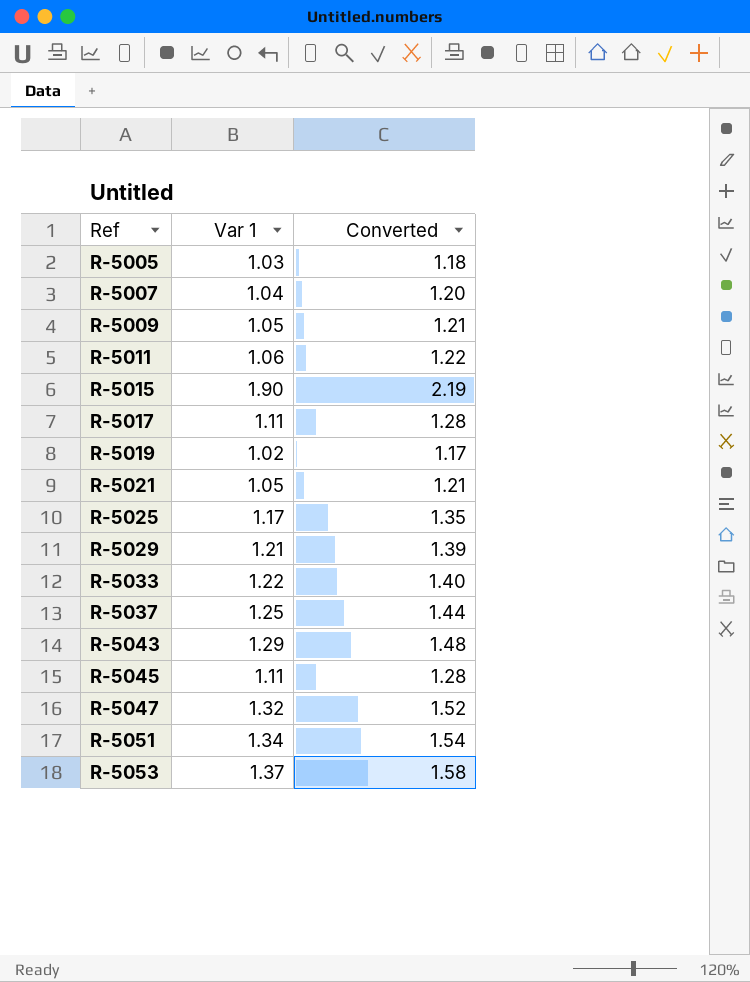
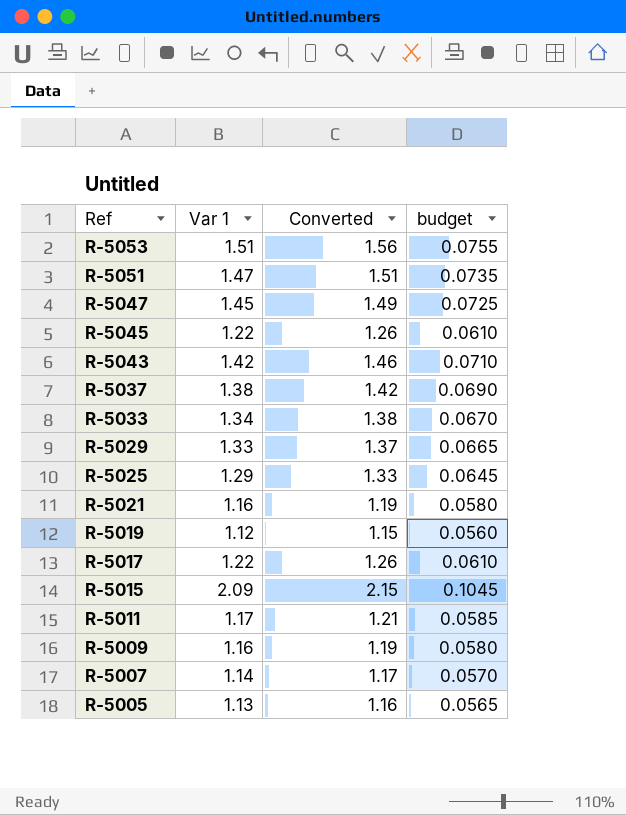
row order: Ref ascending -> Ref descending
column Converted | formula: [Var 1] * 1.15 -> [Var 1] * 1.03
column budget | formula: none -> [Var 1] * 0.05
R-5053 | Var 1: 1.37 -> 1.51
R-5051 | Var 1: 1.34 -> 1.47
R-5047 | Var 1: 1.32 -> 1.45
R-5045 | Var 1: 1.11 -> 1.22
R-5043 | Var 1: 1.29 -> 1.42
R-5037 | Var 1: 1.25 -> 1.38
R-5033 | Var 1: 1.22 -> 1.34
R-5029 | Var 1: 1.21 -> 1.33
R-5025 | Var 1: 1.17 -> 1.29
R-5021 | Var 1: 1.05 -> 1.16
R-5019 | Var 1: 1.02 -> 1.12
R-5017 | Var 1: 1.11 -> 1.22
R-5015 | Var 1: 1.90 -> 2.09
R-5011 | Var 1: 1.06 -> 1.17
R-5009 | Var 1: 1.05 -> 1.16
R-5007 | Var 1: 1.04 -> 1.14
R-5005 | Var 1: 1.03 -> 1.13

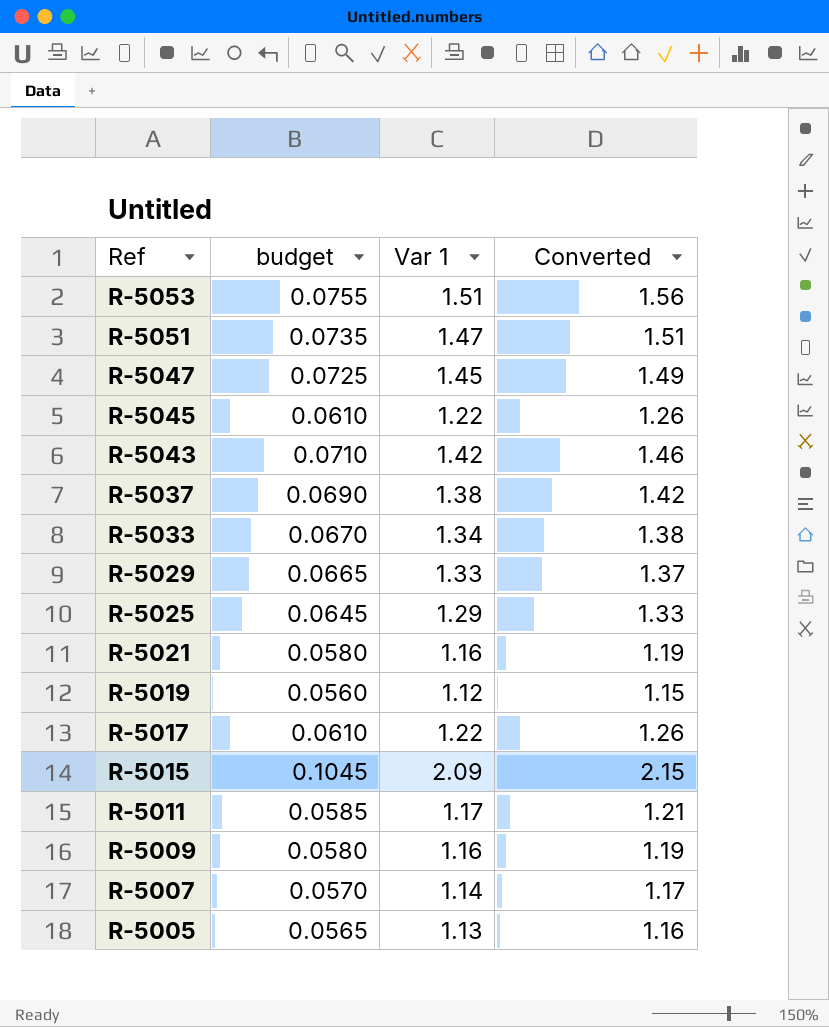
column budget | position: 4 -> 2

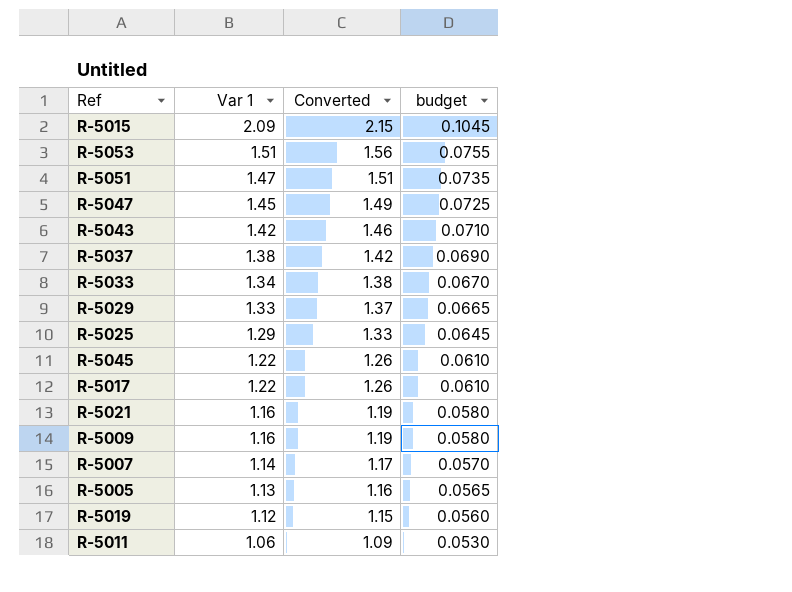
row order: Ref descending -> Var 1 descending
column budget | position: 2 -> 4
R-5011 | Var 1: 1.17 -> 1.06
R-5011 | Converted: 1.21 -> 1.09
R-5011 | budget: 0.0585 -> 0.0530

